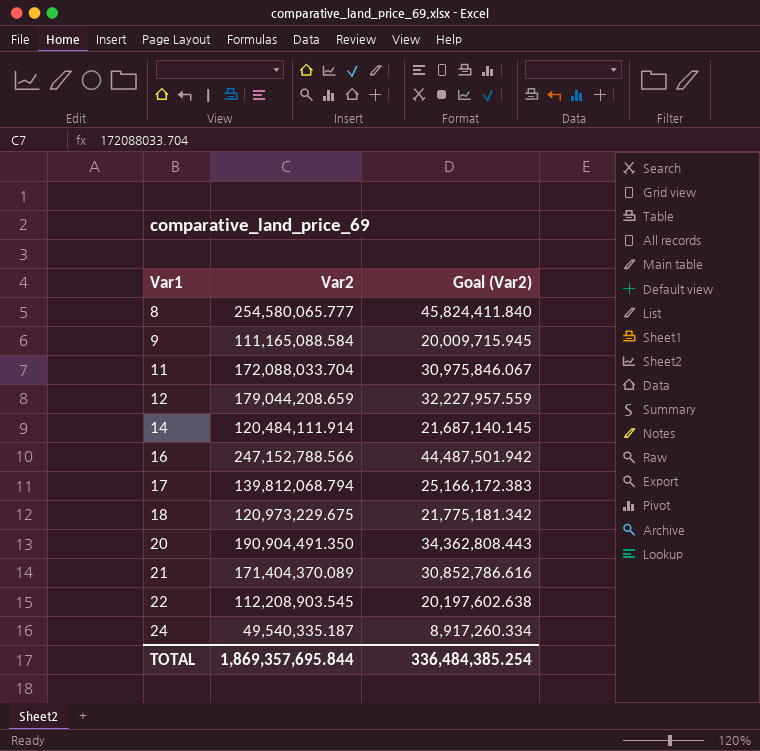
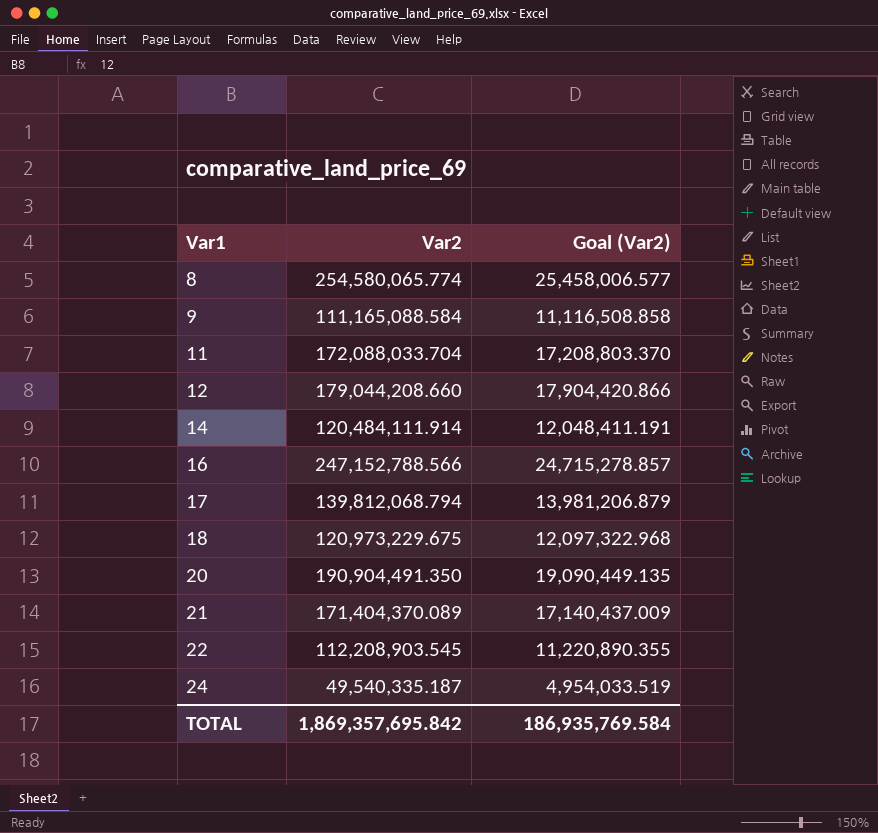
column Goal (Var2) | formula: [Var2] * 0.18 -> [Var2] * 0.1
8 | Var2: 254,580,065.777 -> 254,580,065.774
12 | Var2: 179,044,208.659 -> 179,044,208.660
TOTAL | Var2: 1,869,357,695.844 -> 1,869,357,695.842
TOTAL | Goal (Var2): 336,484,385.254 -> 186,935,769.584

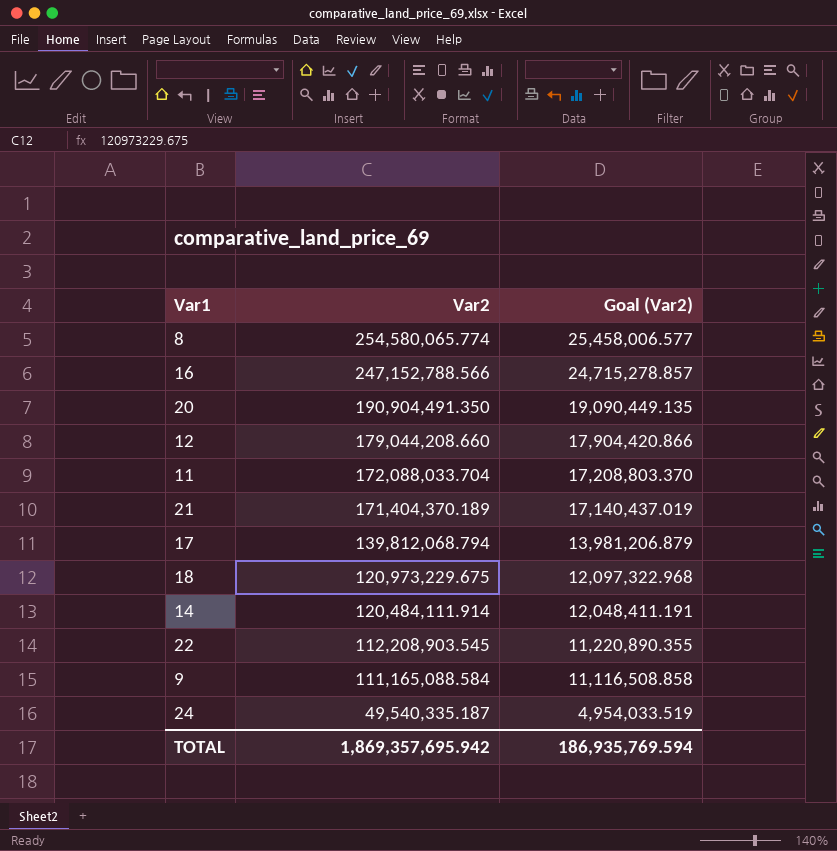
row order: Var1 ascending -> Var2 descending
21 | Var2: 171,404,370.089 -> 171,404,370.189
21 | Goal (Var2): 17,140,437.009 -> 17,140,437.019
TOTAL | Var2: 1,869,357,695.842 -> 1,869,357,695.942
TOTAL | Goal (Var2): 186,935,769.584 -> 186,935,769.594

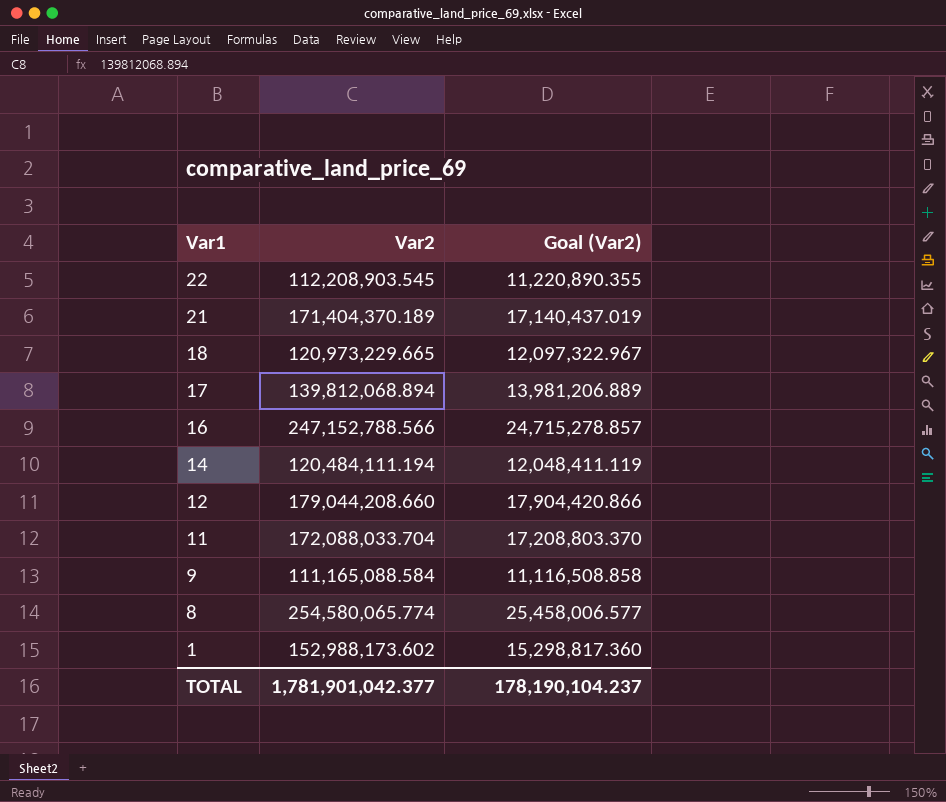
row order: Var2 descending -> Var1 descending
row 20: 190,904,491.350 | 19,090,449.135 -> none
row 24: 49,540,335.187 | 4,954,033.519 -> none
18 | Var2: 120,973,229.675 -> 120,973,229.665
18 | Goal (Var2): 12,097,322.968 -> 12,097,322.967
17 | Var2: 139,812,068.794 -> 139,812,068.894
17 | Goal (Var2): 13,981,206.879 -> 13,981,206.889
14 | Var2: 120,484,111.914 -> 120,484,111.194
14 | Goal (Var2): 12,048,411.191 -> 12,048,411.119
row 1: none -> 152,988,173.602 | 15,298,817.360
TOTAL | Var2: 1,869,357,695.942 -> 1,781,901,042.377
TOTAL | Goal (Var2): 186,935,769.594 -> 178,190,104.237

